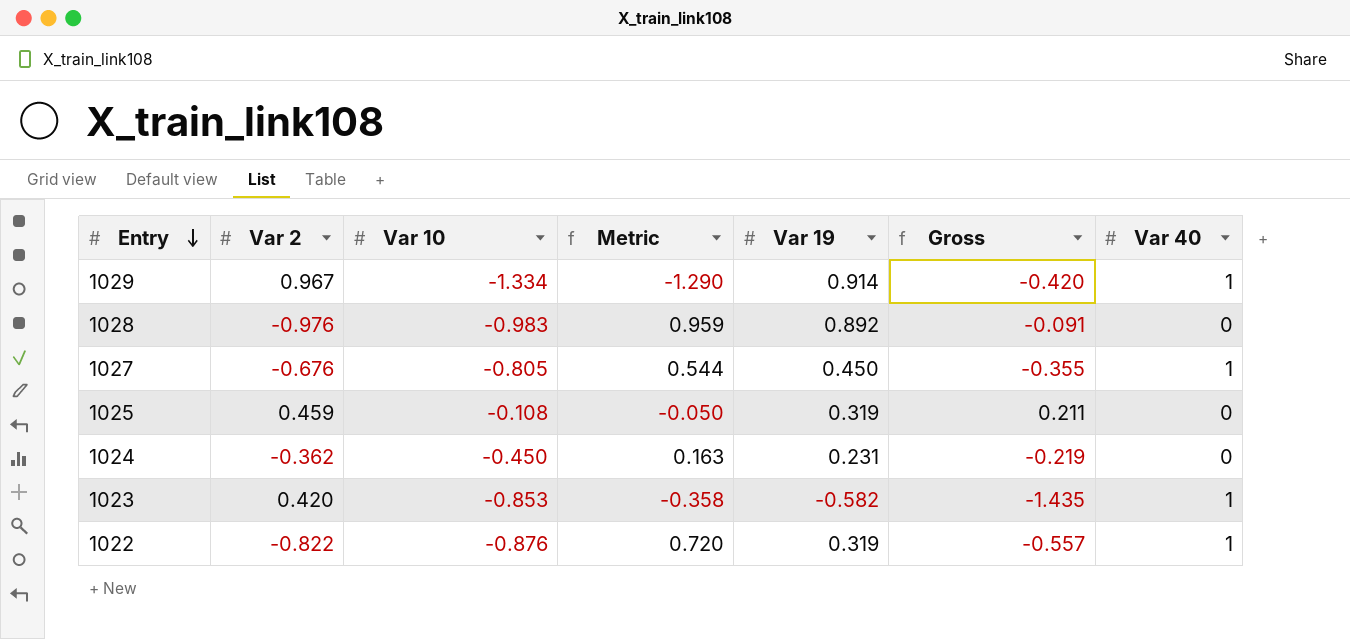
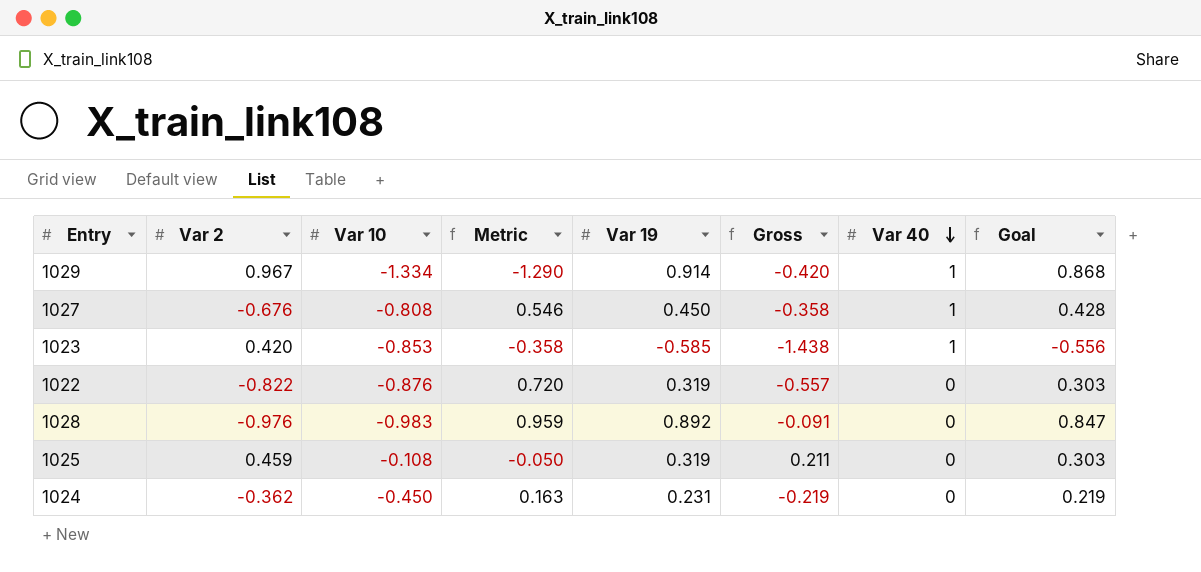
row order: Entry descending -> Var 40 descending
column Goal | formula: none -> [Var 19] * 0.95
1027 | Var 10: -0.805 -> -0.808
1027 | Metric: 0.544 -> 0.546
1027 | Gross: -0.355 -> -0.358
1023 | Var 19: -0.582 -> -0.585
1023 | Gross: -1.435 -> -1.438
1022 | Var 40: 1 -> 0

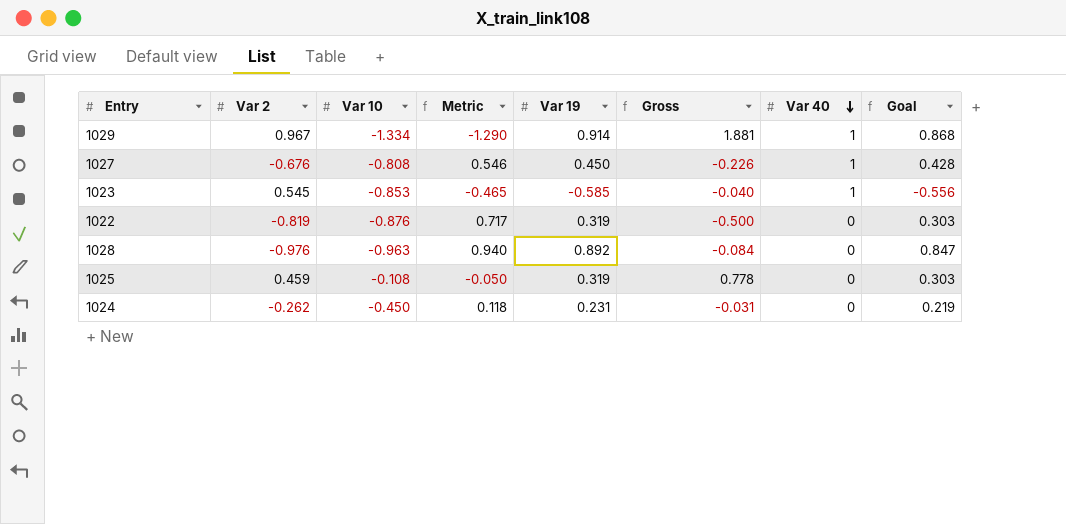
column Gross | formula: [Var 10] + [Var 19] -> [Var 2] + [Var 19]
1023 | Var 2: 0.420 -> 0.545
1023 | Metric: -0.358 -> -0.465
1022 | Var 2: -0.822 -> -0.819
1022 | Metric: 0.720 -> 0.717
1028 | Var 10: -0.983 -> -0.963
1028 | Metric: 0.959 -> 0.940
1024 | Var 2: -0.362 -> -0.262
1024 | Metric: 0.163 -> 0.118

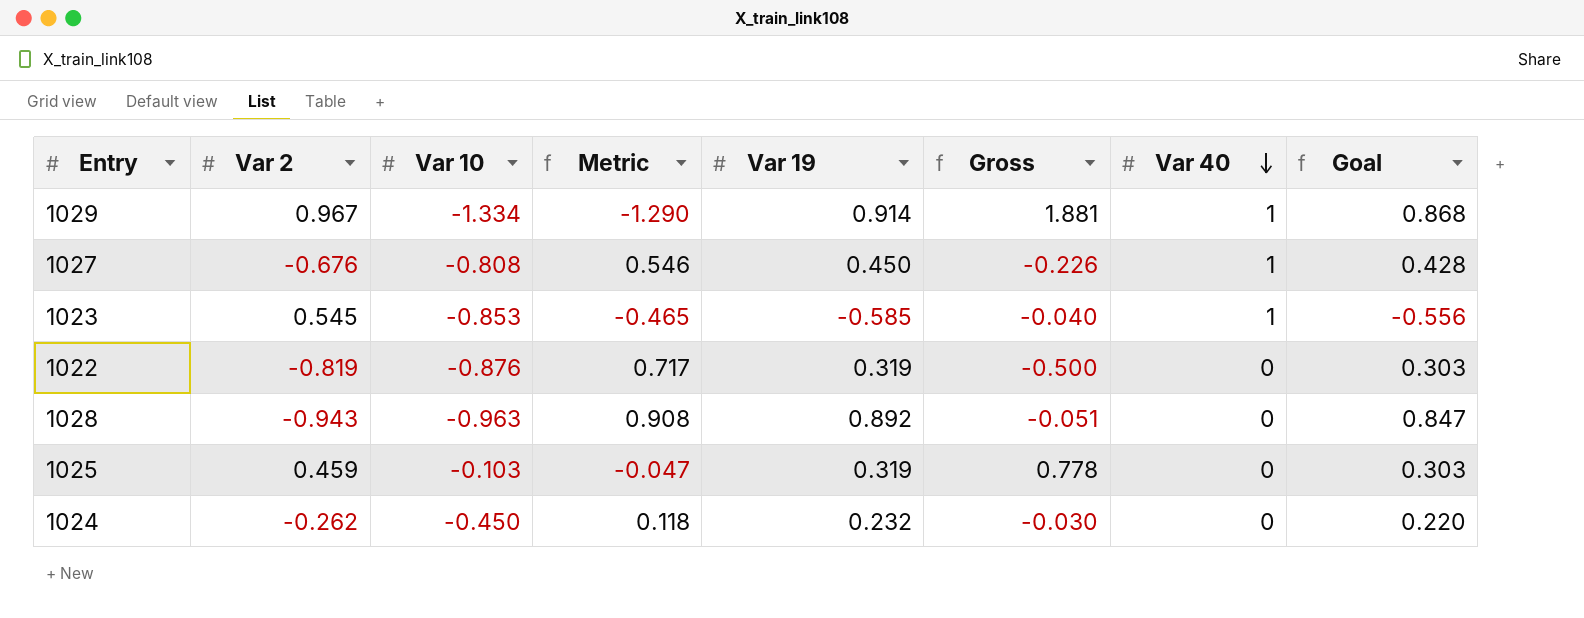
1028 | Var 2: -0.976 -> -0.943
1028 | Metric: 0.940 -> 0.908
1028 | Gross: -0.084 -> -0.051
1025 | Var 10: -0.108 -> -0.103
1025 | Metric: -0.050 -> -0.047
1024 | Var 19: 0.231 -> 0.232
1024 | Gross: -0.031 -> -0.030
1024 | Goal: 0.219 -> 0.220

